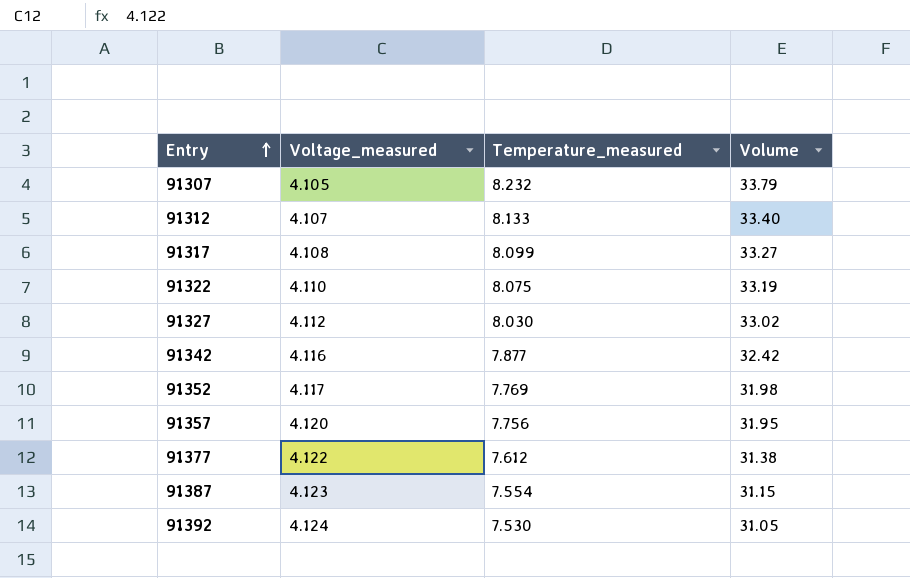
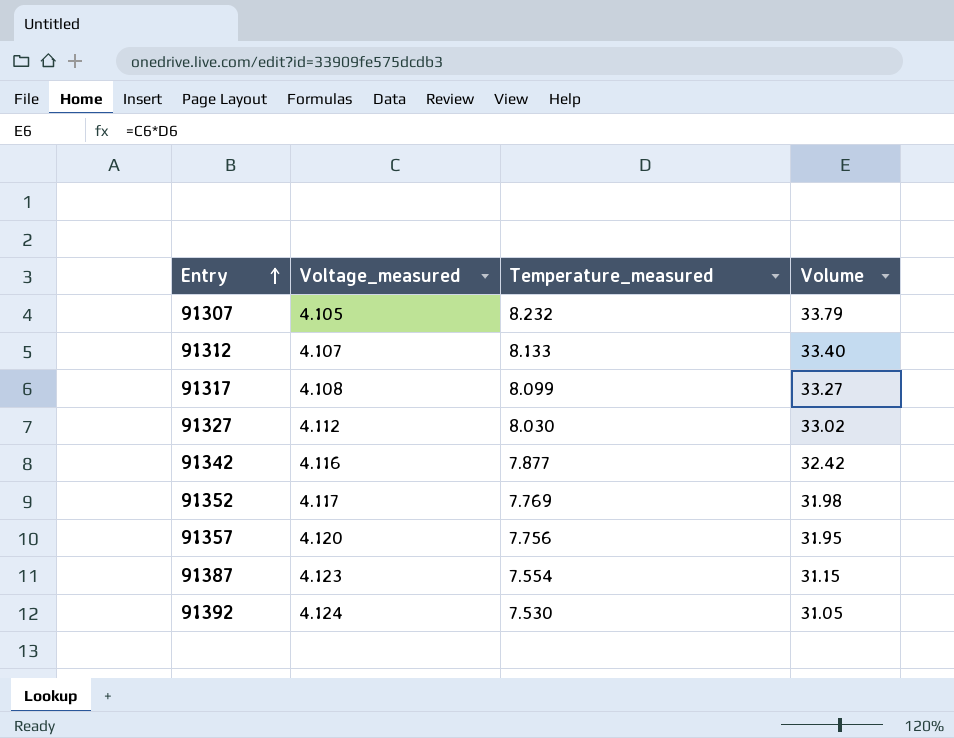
row 91322: 4.110 | 8.075 | 33.19 -> none
row 91377: 4.122 | 7.612 | 31.38 -> none

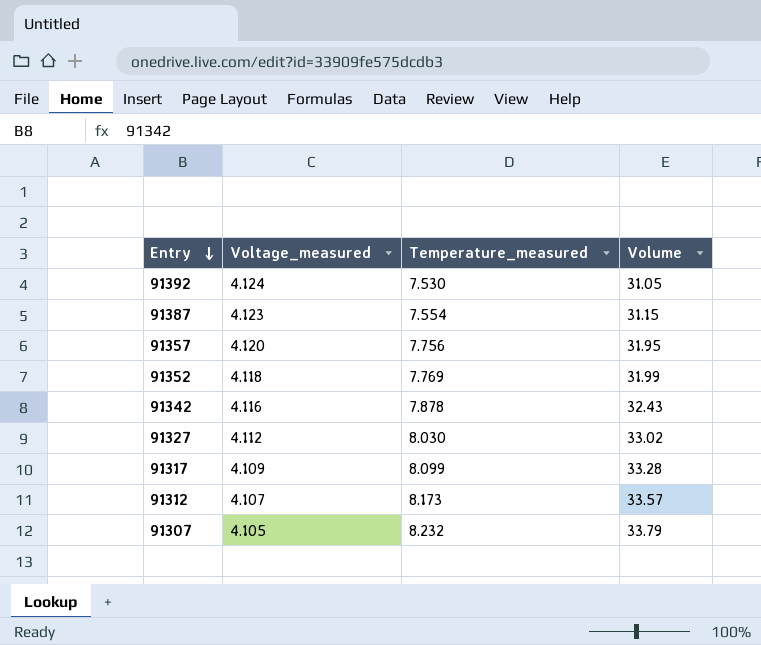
row order: Entry ascending -> Entry descending
91352 | Voltage_measured: 4.117 -> 4.118
91352 | Volume: 31.98 -> 31.99
91342 | Temperature_measured: 7.877 -> 7.878
91342 | Volume: 32.42 -> 32.43
91317 | Voltage_measured: 4.108 -> 4.109
91317 | Volume: 33.27 -> 33.28
91312 | Temperature_measured: 8.133 -> 8.173
91312 | Volume: 33.40 -> 33.57

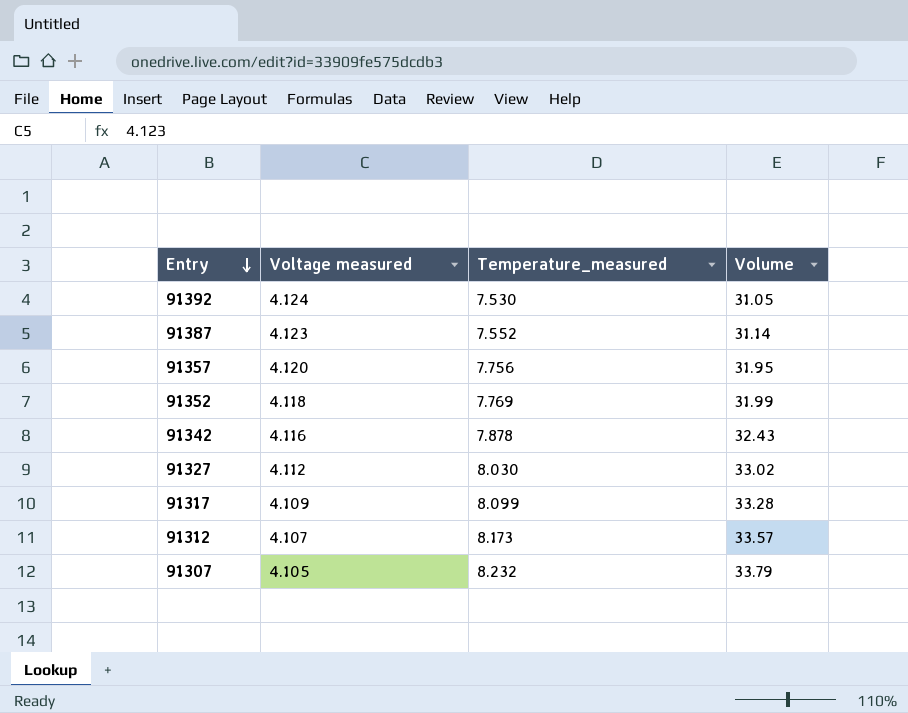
column name: Voltage_measured -> Voltage measured
91387 | Temperature_measured: 7.554 -> 7.552
91387 | Volume: 31.15 -> 31.14

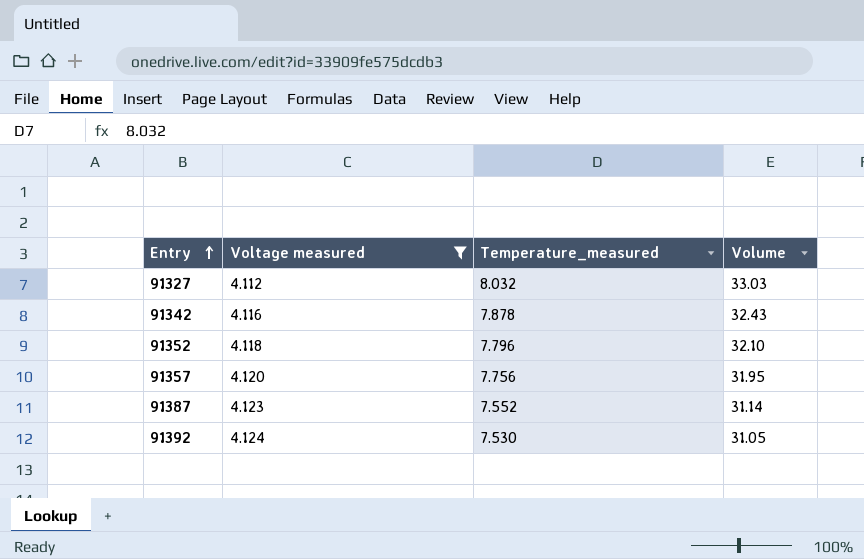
filter: none -> Voltage measured >= 4.112
row order: Entry descending -> Entry ascending
91327 | Temperature_measured: 8.030 -> 8.032
91327 | Volume: 33.02 -> 33.03
91352 | Temperature_measured: 7.769 -> 7.796
91352 | Volume: 31.99 -> 32.10

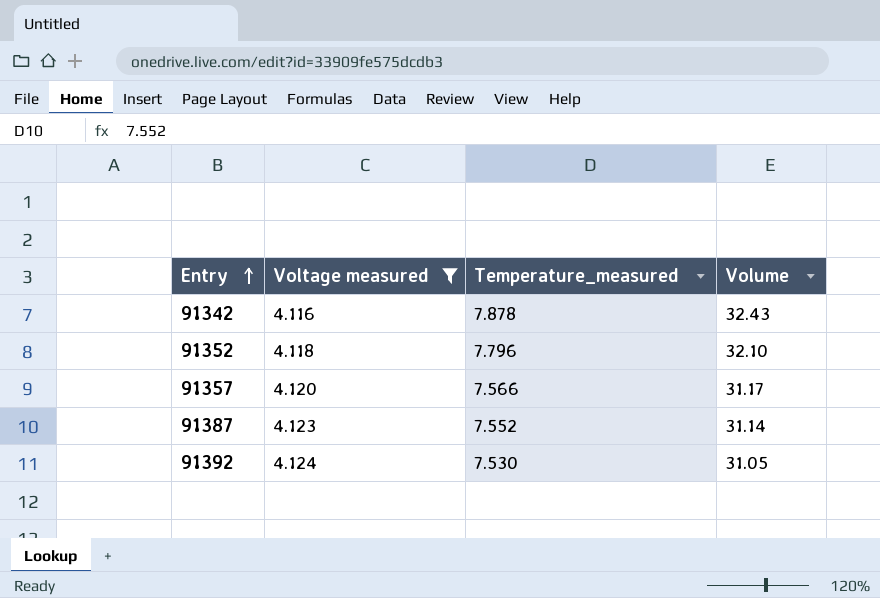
row 91327: 4.112 | 8.032 | 33.03 -> none
91357 | Temperature_measured: 7.756 -> 7.566
91357 | Volume: 31.95 -> 31.17

